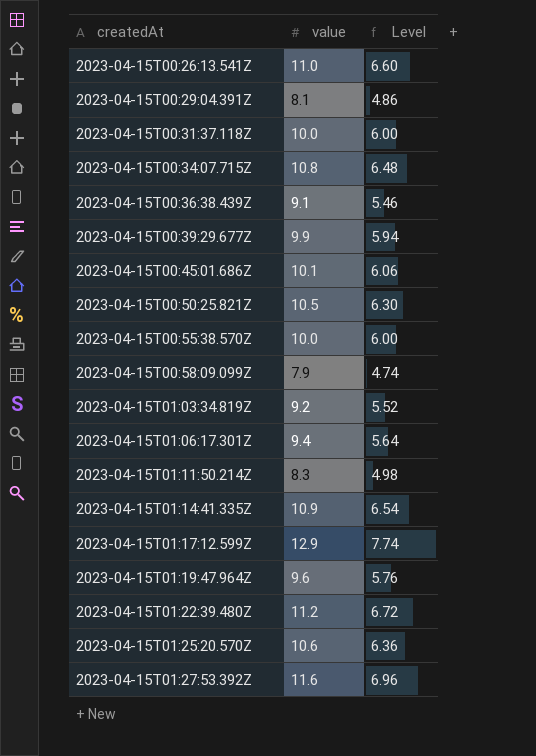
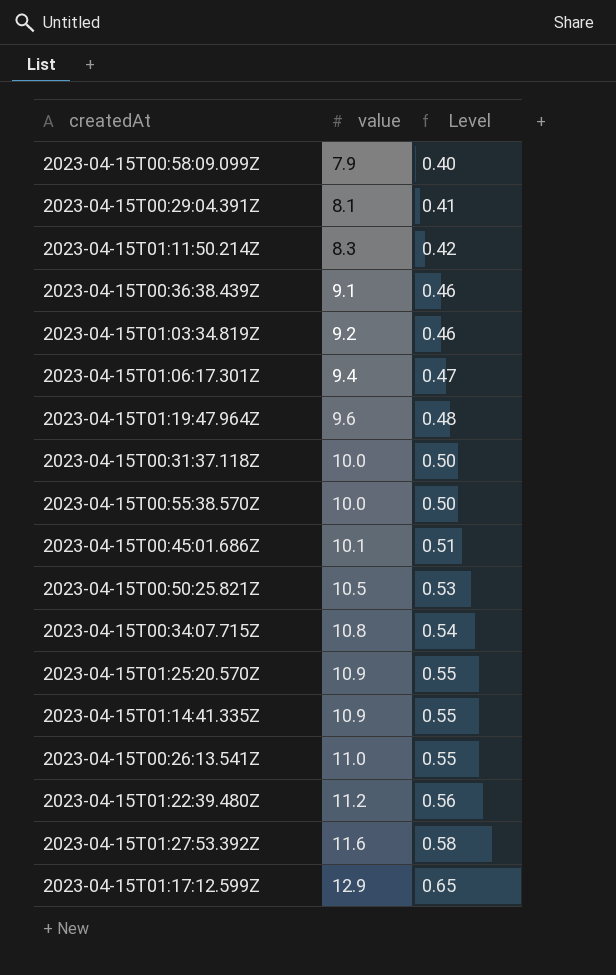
row order: createdAt ascending -> value ascending
column Level | formula: [value] * 0.6 -> [value] * 0.05
row 2023-04-15T00:39:29.677Z: 9.9 | 5.94 -> none
2023-04-15T01:25:20.570Z | value: 10.6 -> 10.9

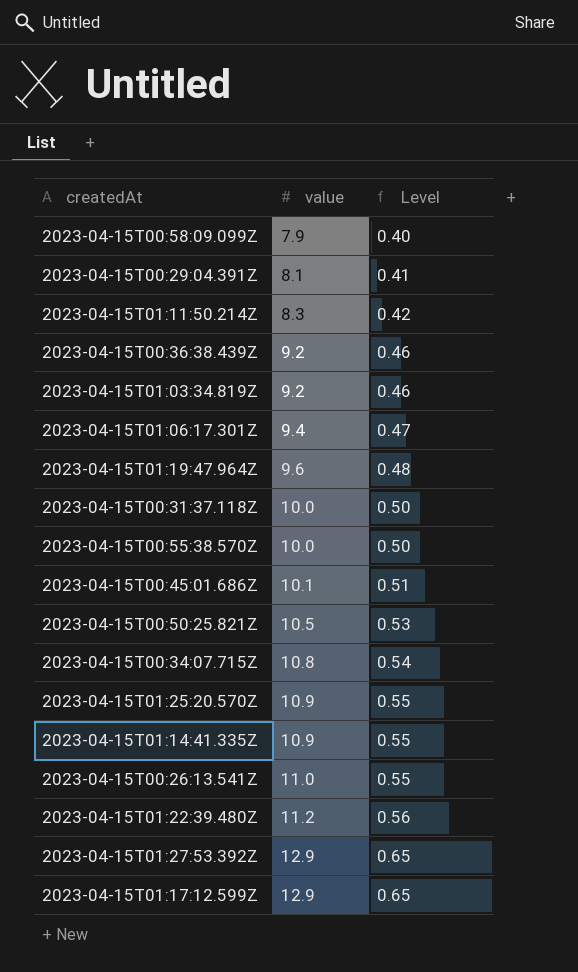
2023-04-15T00:36:38.439Z | value: 9.1 -> 9.2
2023-04-15T01:27:53.392Z | value: 11.6 -> 12.9
2023-04-15T01:27:53.392Z | Level: 0.58 -> 0.65

